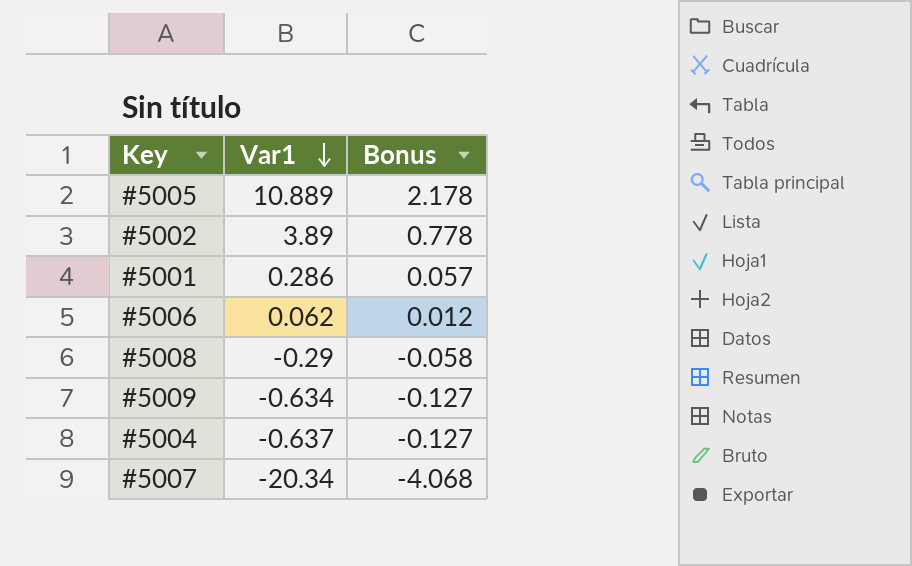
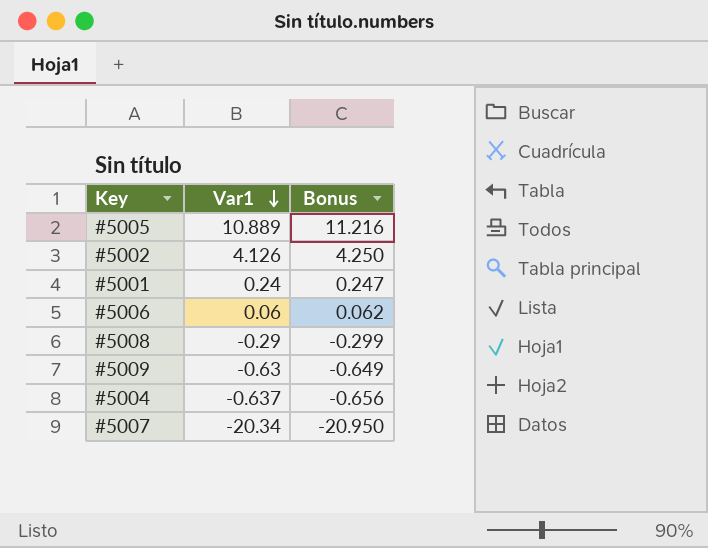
column Bonus | formula: [Var1] * 0.2 -> [Var1] * 1.03
#5002 | Var1: 3.89 -> 4.126
#5001 | Var1: 0.286 -> 0.24
#5006 | Var1: 0.062 -> 0.06
#5009 | Var1: -0.634 -> -0.63

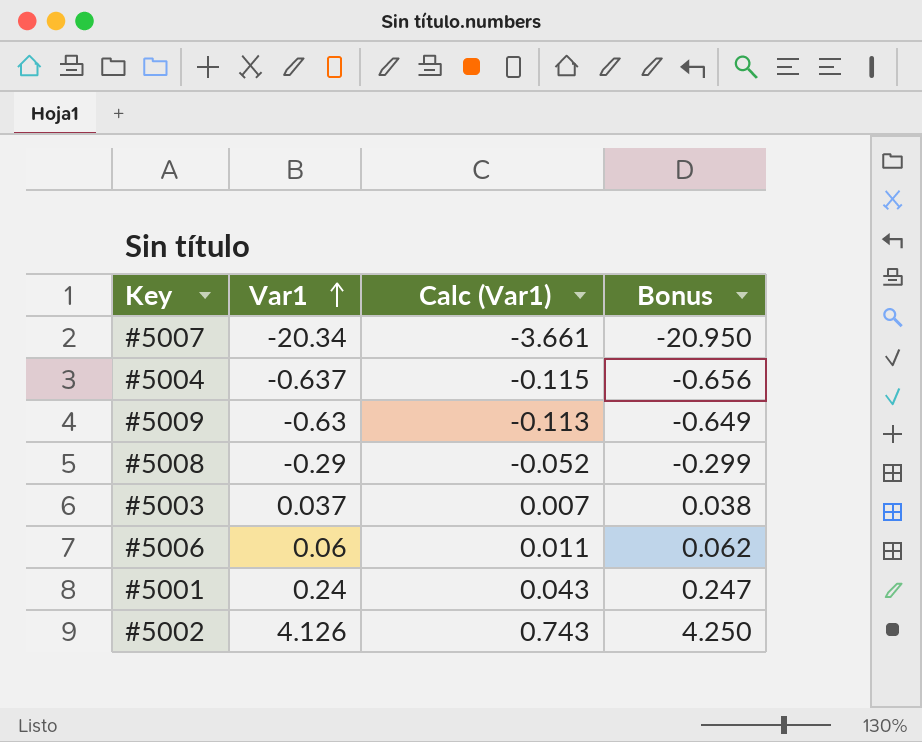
row order: Var1 descending -> Var1 ascending
column Calc (Var1) | formula: none -> [Var1] * 0.18
row #5005: 10.889 | 11.216 -> none
row #5003: none -> 0.037 | 0.007 | 0.038

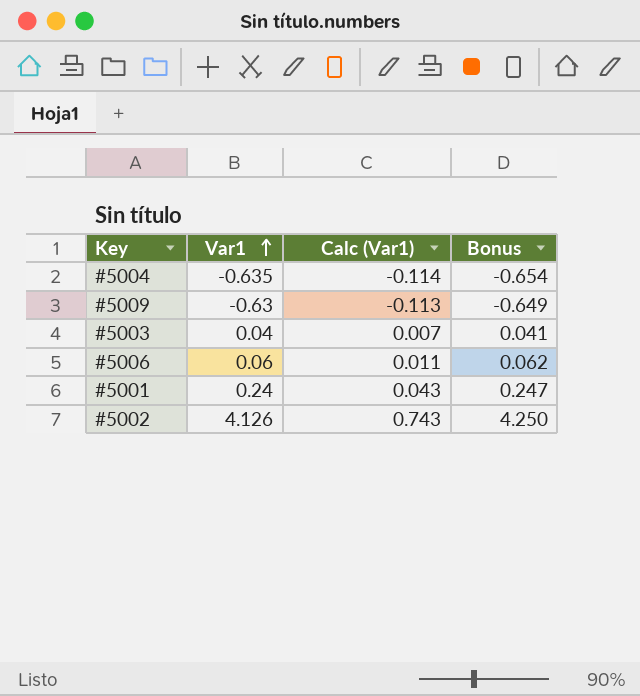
row #5007: -20.34 | -3.661 | -20.950 -> none
row #5008: -0.29 | -0.052 | -0.299 -> none
#5004 | Var1: -0.637 -> -0.635
#5004 | Calc (Var1): -0.115 -> -0.114
#5004 | Bonus: -0.656 -> -0.654
#5003 | Var1: 0.037 -> 0.04
#5003 | Bonus: 0.038 -> 0.041

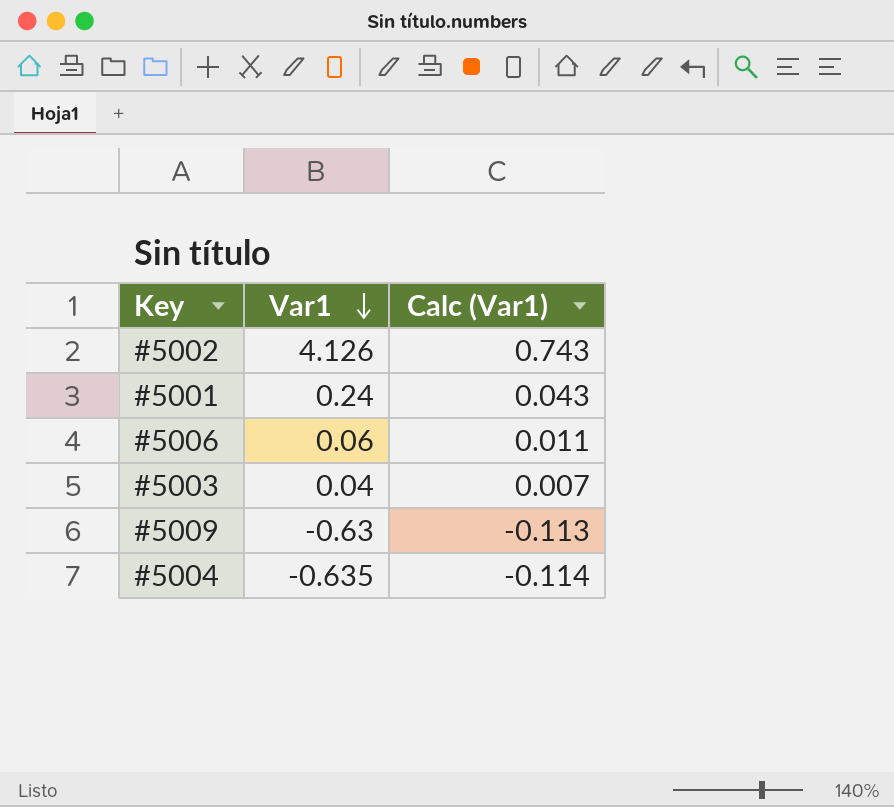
row order: Var1 ascending -> Var1 descending
column Bonus | formula: [Var1] * 1.03 -> none

